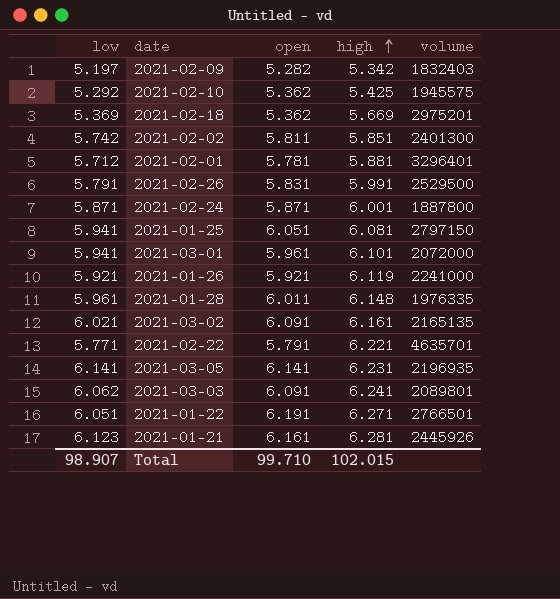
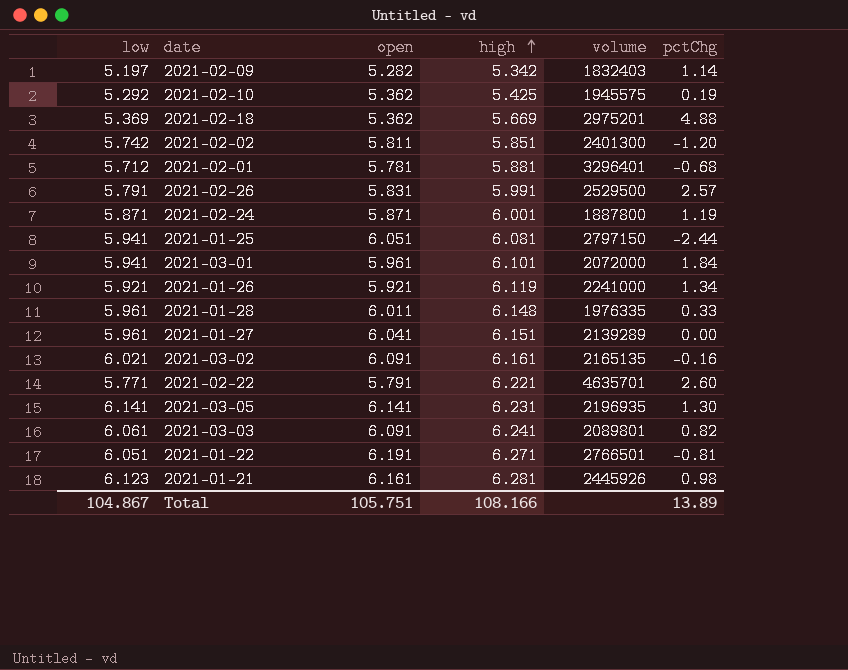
column pctChg | position: none -> 6
row 2021-01-27: none -> 5.961 | 6.041 | 6.151 | 2139289 | 0.00
2021-03-03 | low: 6.062 -> 6.061
Total | low: 98.907 -> 104.867
Total | open: 99.710 -> 105.751
Total | high: 102.015 -> 108.166

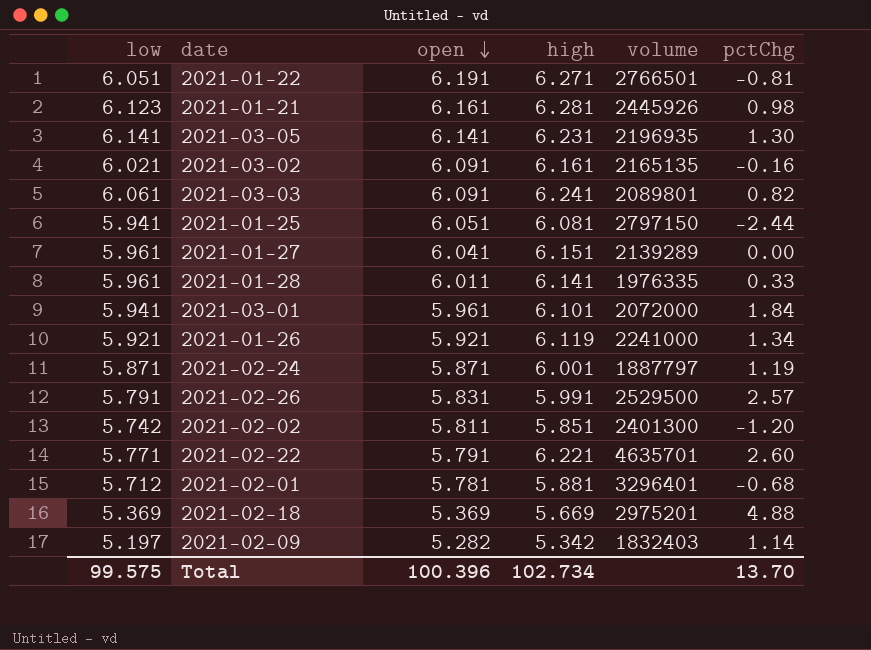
row order: high ascending -> open descending
row 2021-02-10: 5.292 | 5.362 | 5.425 | 1945575 | 0.19 -> none
2021-01-28 | high: 6.148 -> 6.141
2021-02-24 | volume: 1887800 -> 1887797
2021-02-18 | open: 5.362 -> 5.369
Total | low: 104.867 -> 99.575
Total | open: 105.751 -> 100.396
Total | high: 108.166 -> 102.734
Total | pctChg: 13.89 -> 13.70

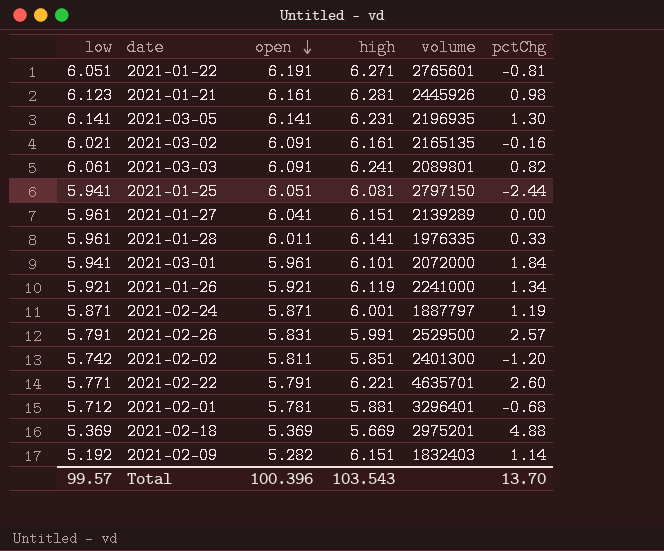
2021-01-22 | volume: 2766501 -> 2765601
2021-02-09 | low: 5.197 -> 5.192
2021-02-09 | high: 5.342 -> 6.151
Total | low: 99.575 -> 99.57
Total | high: 102.734 -> 103.543

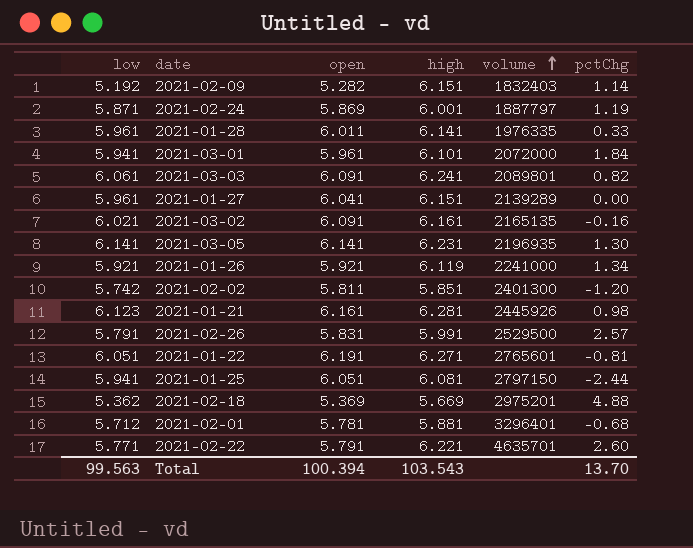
row order: open descending -> volume ascending
2021-02-24 | open: 5.871 -> 5.869
2021-02-18 | low: 5.369 -> 5.362
Total | low: 99.57 -> 99.563
Total | open: 100.396 -> 100.394

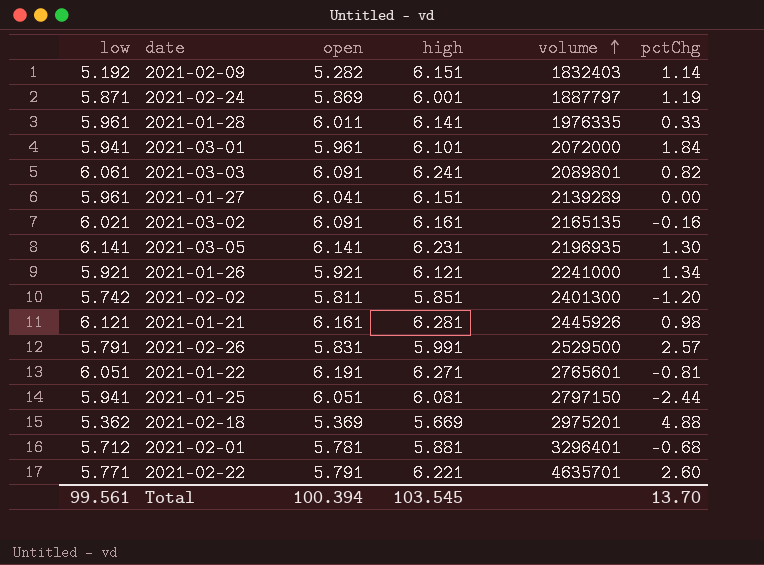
2021-01-26 | high: 6.119 -> 6.121
2021-01-21 | low: 6.123 -> 6.121
Total | low: 99.563 -> 99.561
Total | high: 103.543 -> 103.545

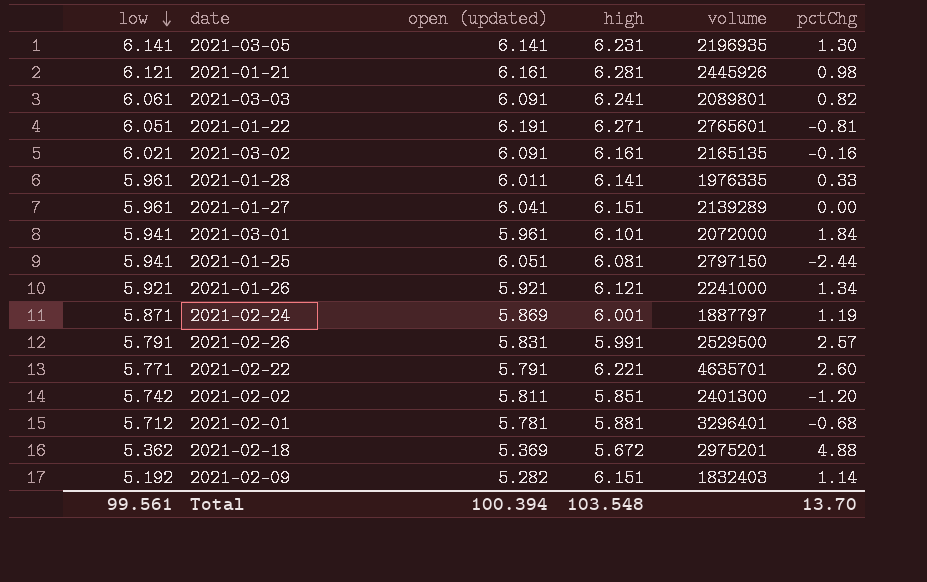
row order: volume ascending -> low descending
column name: open -> open (updated)
2021-02-18 | high: 5.669 -> 5.672
Total | high: 103.545 -> 103.548

